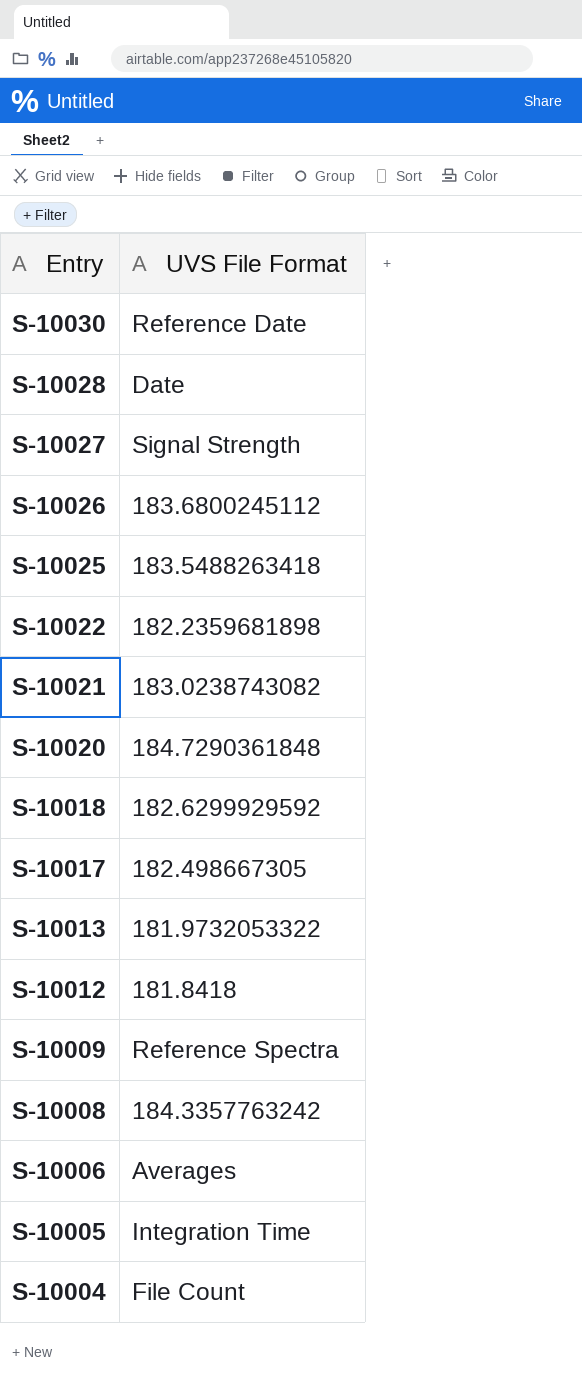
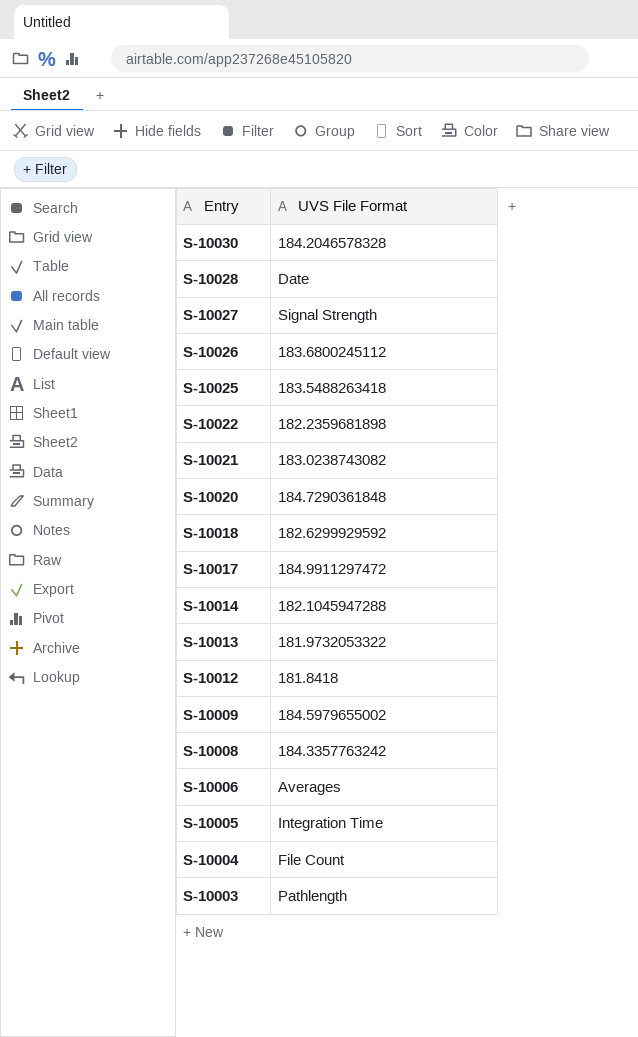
S-10030 | UVS File Format: Reference Date -> 184.2046578328
S-10017 | UVS File Format: 182.498667305 -> 184.9911297472
row S-10014: none -> 182.1045947288
S-10009 | UVS File Format: Reference Spectra -> 184.5979655002
row S-10003: none -> Pathlength

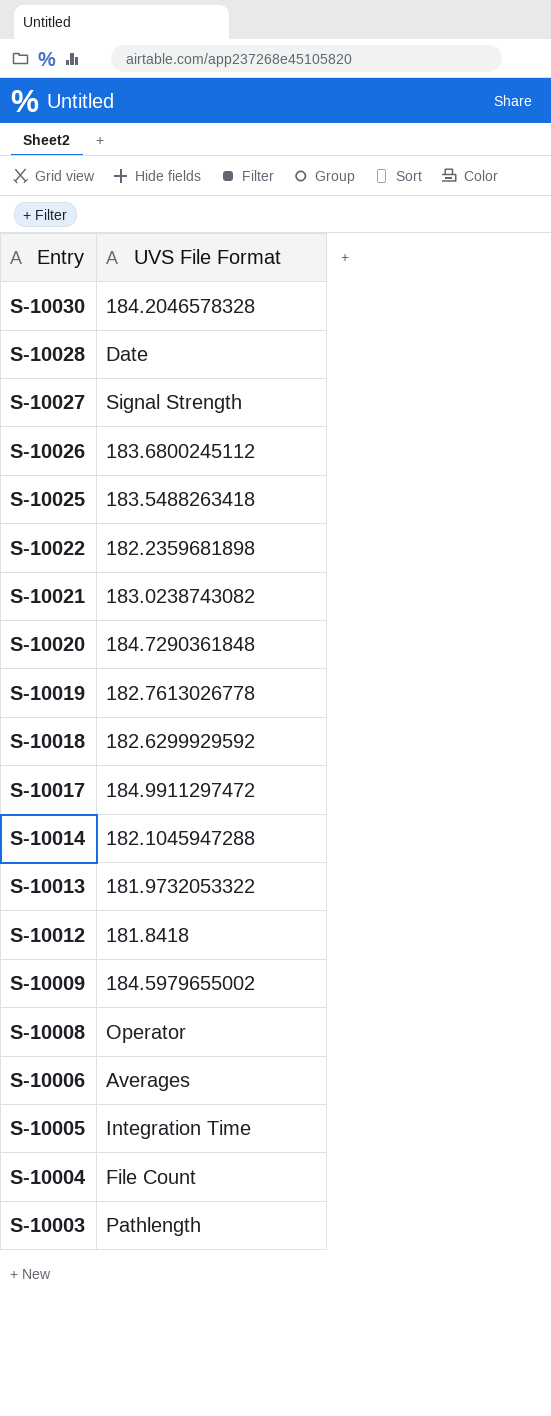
row S-10019: none -> 182.7613026778
S-10008 | UVS File Format: 184.3357763242 -> Operator

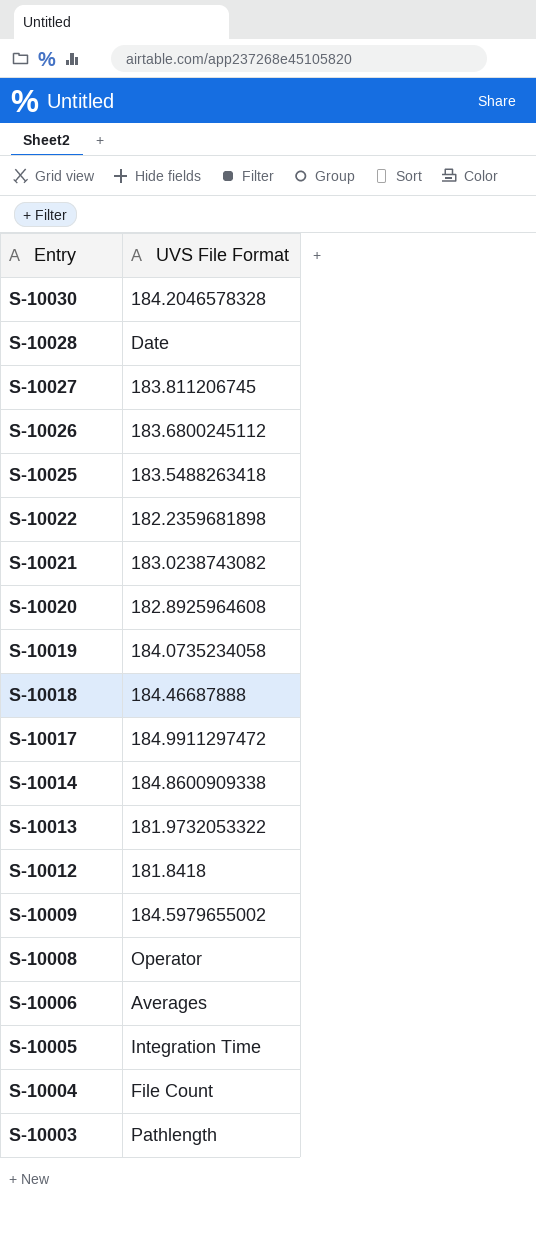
S-10027 | UVS File Format: Signal Strength -> 183.811206745
S-10020 | UVS File Format: 184.7290361848 -> 182.8925964608
S-10019 | UVS File Format: 182.7613026778 -> 184.0735234058
S-10018 | UVS File Format: 182.6299929592 -> 184.46687888
S-10014 | UVS File Format: 182.1045947288 -> 184.8600909338

